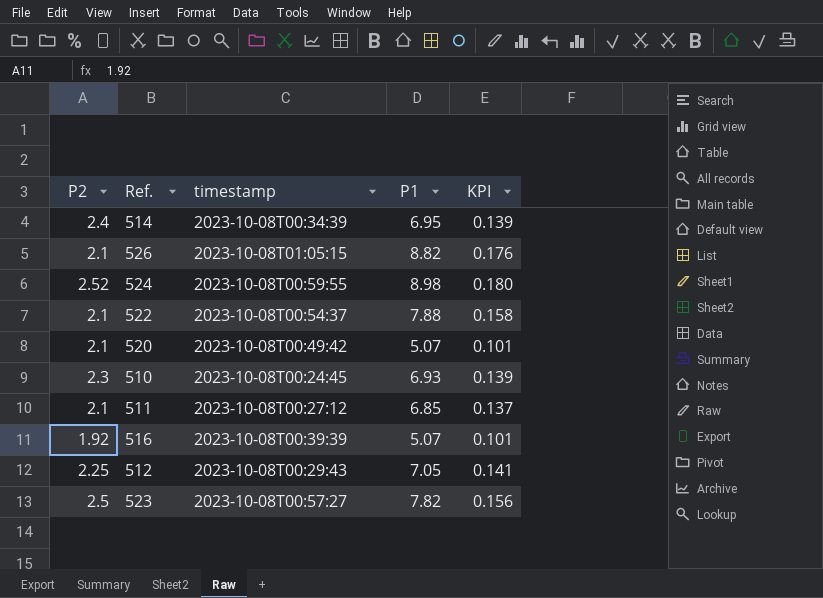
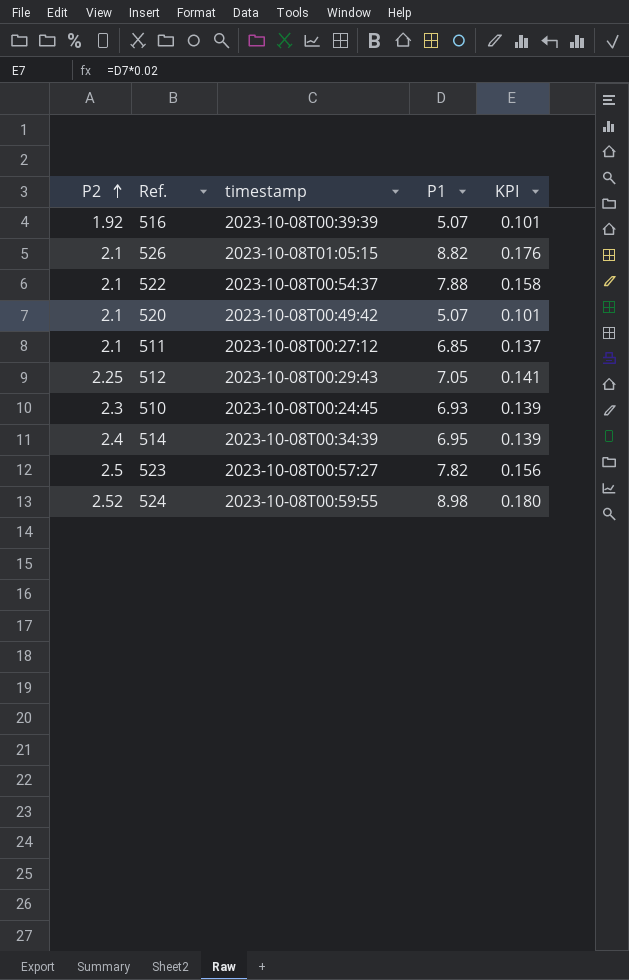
row order: none -> P2 ascending

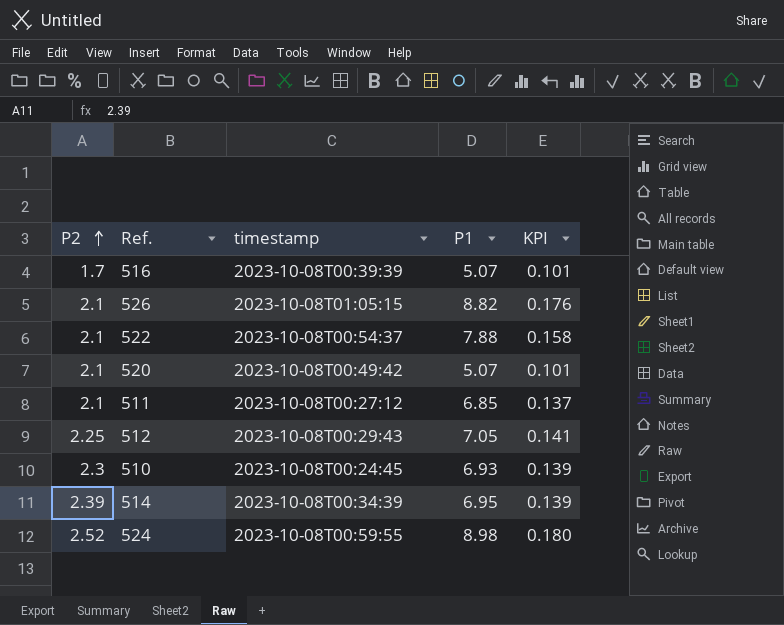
row 523: 2.5 | 2023-10-08T00:57:27 | 7.82 | 0.156 -> none
516 | P2: 1.92 -> 1.7
514 | P2: 2.4 -> 2.39

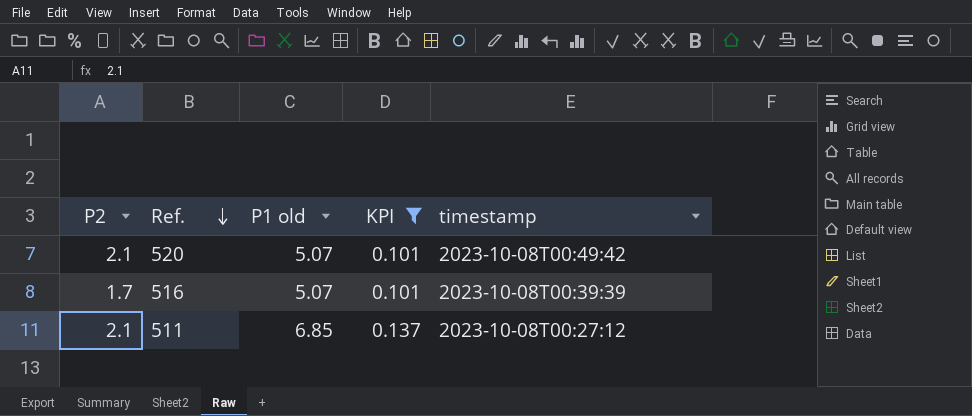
filter: none -> KPI <= 0.137
row order: P2 ascending -> Ref. descending
column name: P1 -> P1 old
column timestamp | position: 3 -> 5

